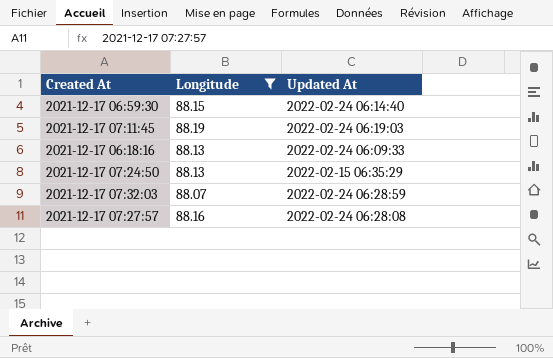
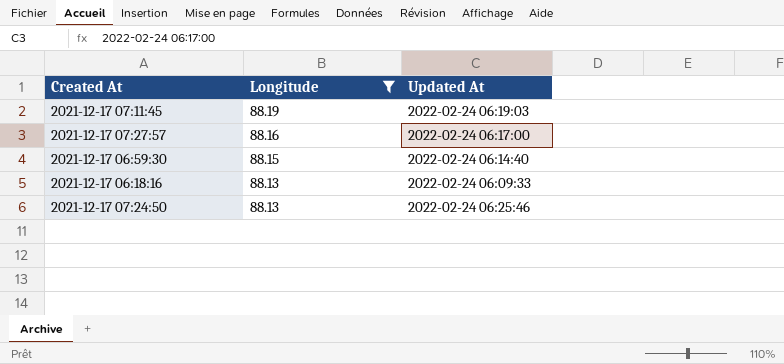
row order: none -> Longitude descending
row 2021-12-17 07:32:03: 88.07 | 2022-02-24 06:28:59 -> none
2021-12-17 07:27:57 | Updated At: 2022-02-24 06:28:08 -> 2022-02-24 06:17:00
2021-12-17 07:24:50 | Updated At: 2022-02-15 06:35:29 -> 2022-02-24 06:25:46

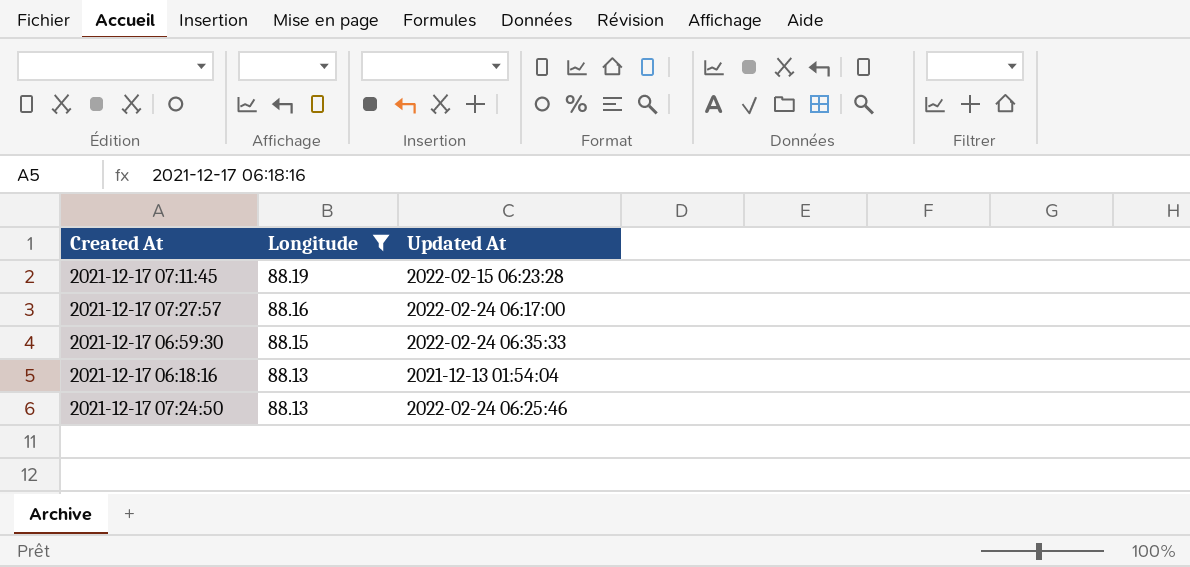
2021-12-17 07:11:45 | Updated At: 2022-02-24 06:19:03 -> 2022-02-15 06:23:28
2021-12-17 06:59:30 | Updated At: 2022-02-24 06:14:40 -> 2022-02-24 06:35:33
2021-12-17 06:18:16 | Updated At: 2022-02-24 06:09:33 -> 2021-12-13 01:54:04

